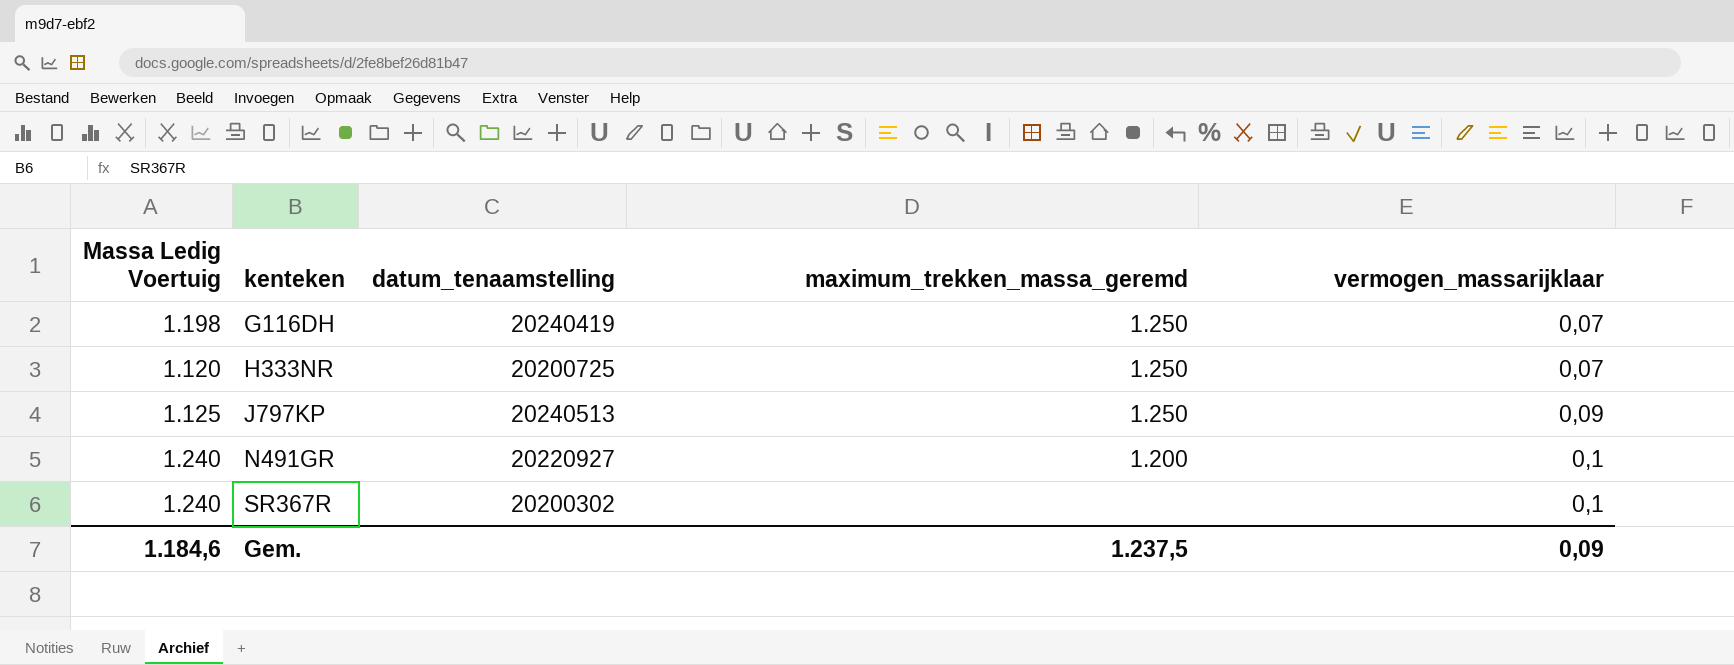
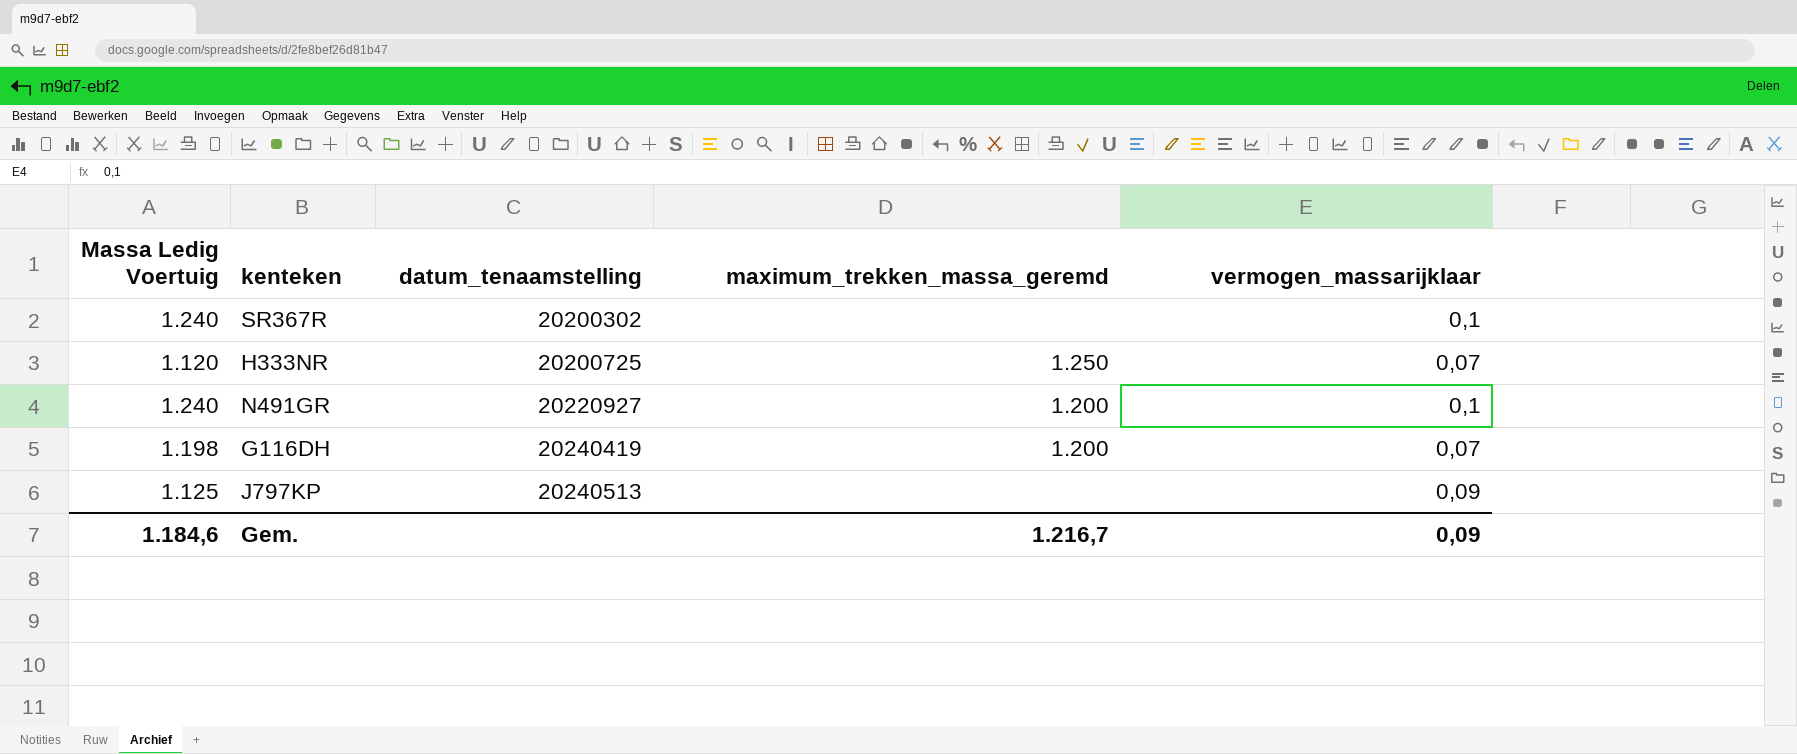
row order: kenteken ascending -> datum_tenaamstelling ascending
G116DH | maximum_trekken_massa_geremd: 1.250 -> 1.200
J797KP | maximum_trekken_massa_geremd: 1.250 -> none
Gem. | maximum_trekken_massa_geremd: 1.237,5 -> 1.216,7

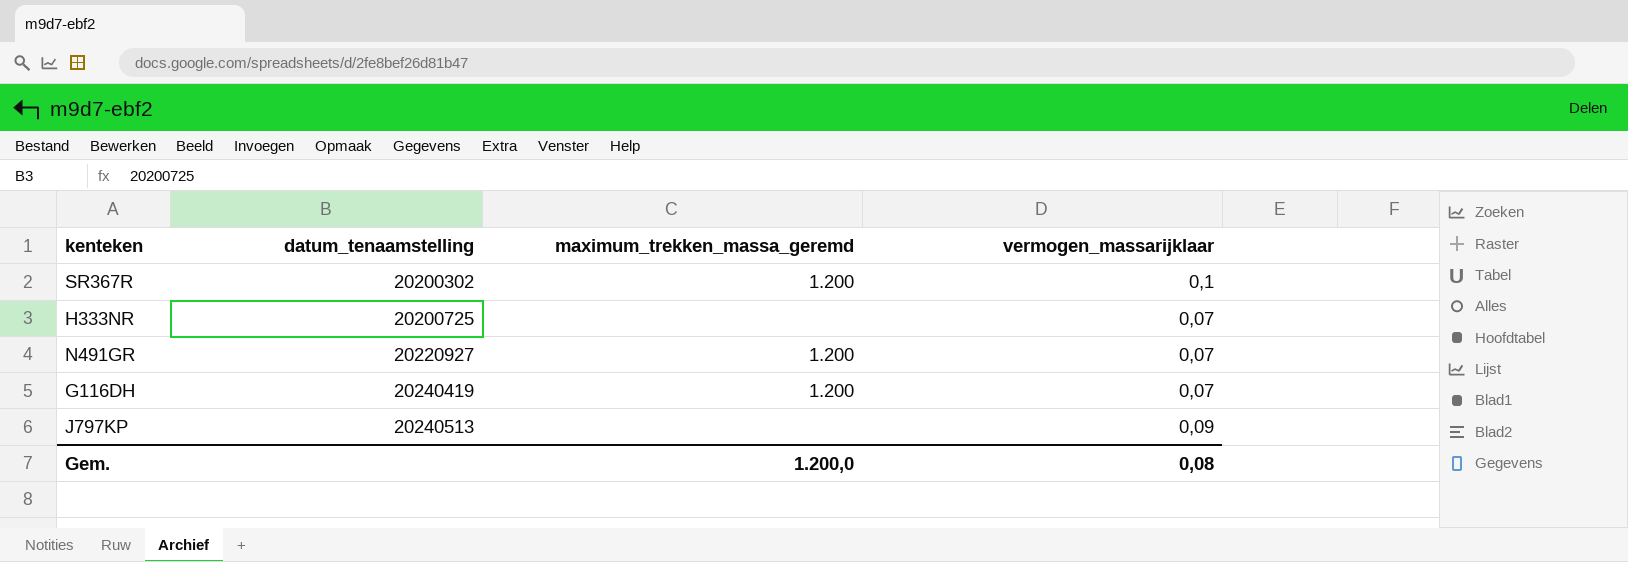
column Massa Ledig Voertuig | position: 1 -> none
SR367R | maximum_trekken_massa_geremd: none -> 1.200
H333NR | maximum_trekken_massa_geremd: 1.250 -> none
N491GR | vermogen_massarijklaar: 0,1 -> 0,07
Gem. | maximum_trekken_massa_geremd: 1.216,7 -> 1.200,0
Gem. | vermogen_massarijklaar: 0,09 -> 0,08

